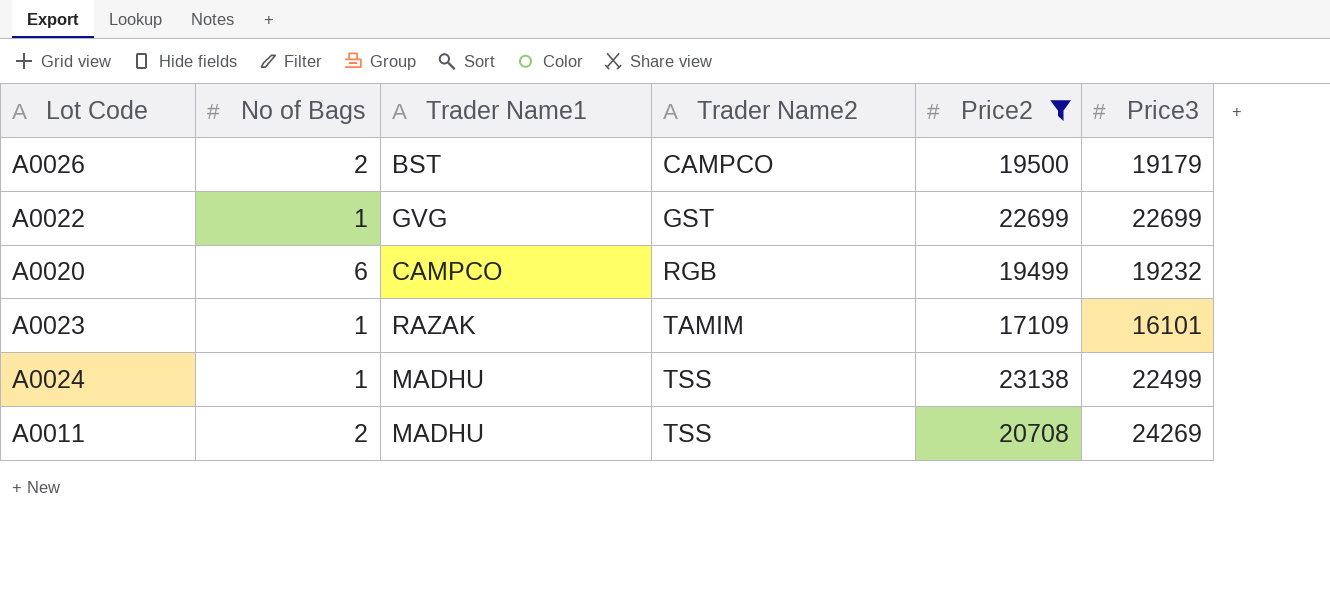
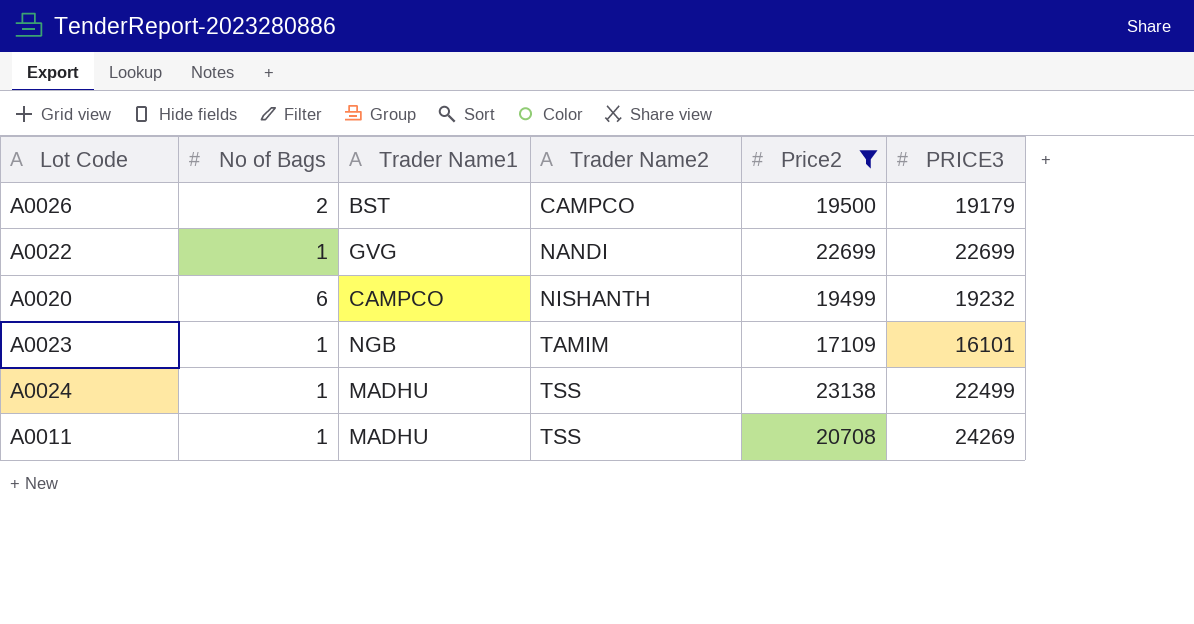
column name: Price3 -> PRICE3
A0022 | Trader Name2: GST -> NANDI
A0020 | Trader Name2: RGB -> NISHANTH
A0023 | Trader Name1: RAZAK -> NGB
A0011 | No of Bags: 2 -> 1

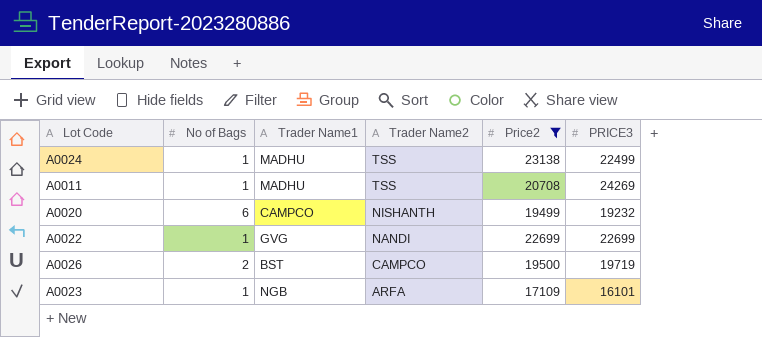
row order: Trader Name2 ascending -> Trader Name2 descending
A0026 | PRICE3: 19179 -> 19719
A0023 | Trader Name2: TAMIM -> ARFA

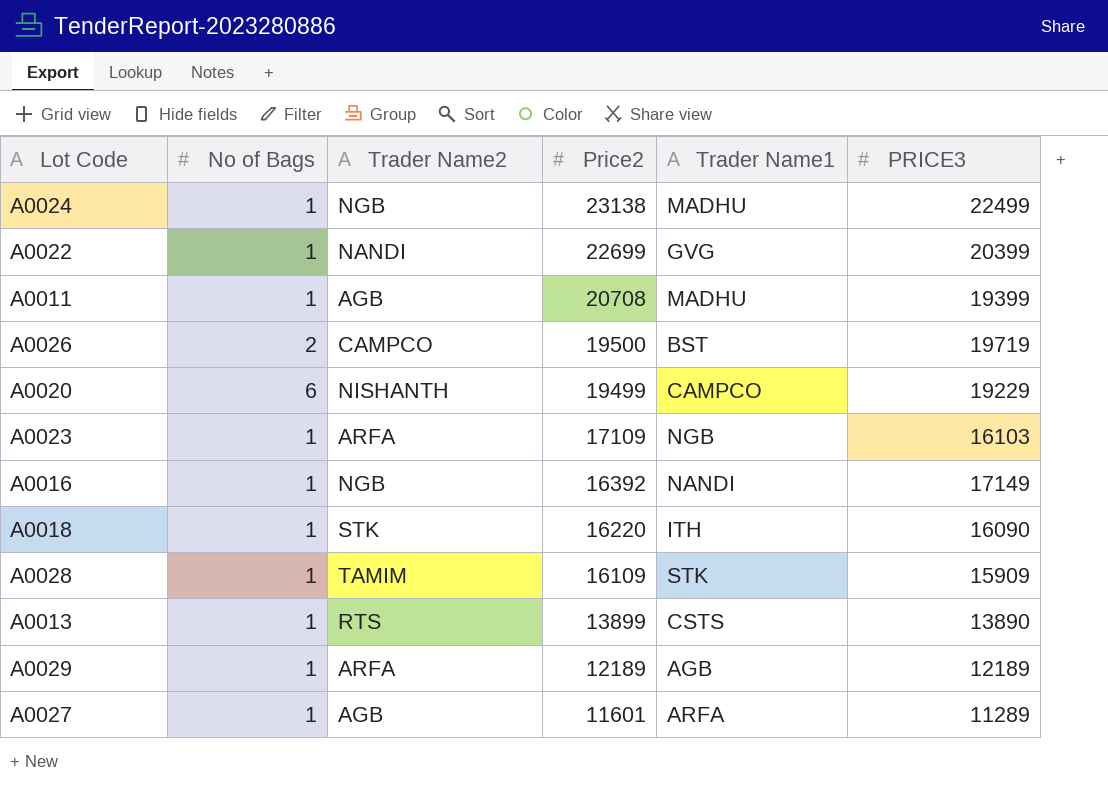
filter: Price2 >= 17109 -> none
row order: Trader Name2 descending -> Price2 descending
column Trader Name1 | position: 3 -> 5
A0024 | Trader Name2: TSS -> NGB
A0022 | PRICE3: 22699 -> 20399
A0011 | Trader Name2: TSS -> AGB
A0011 | PRICE3: 24269 -> 19399
A0020 | PRICE3: 19232 -> 19229
A0023 | PRICE3: 16101 -> 16103

